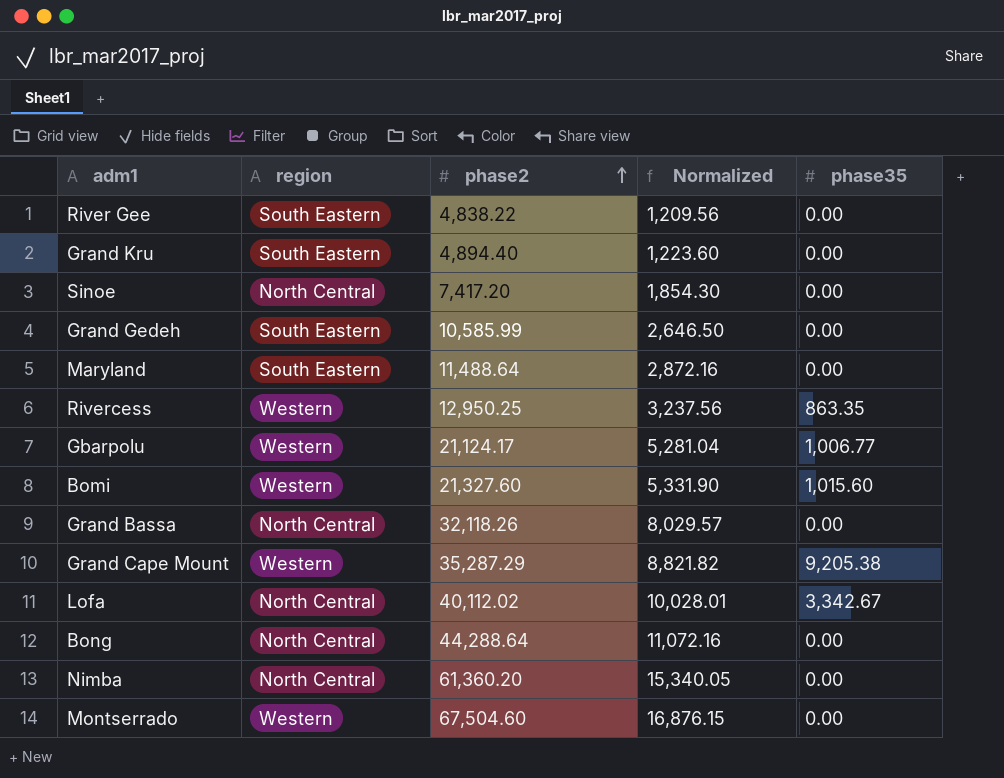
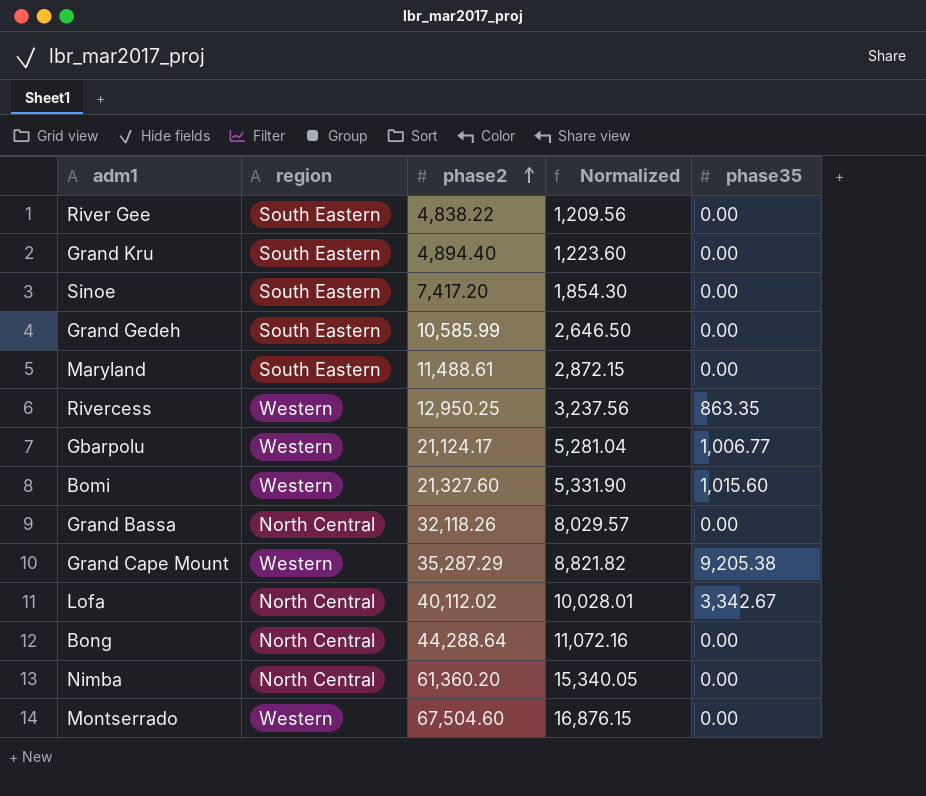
Sinoe | region: North Central -> South Eastern
Maryland | phase2: 11,488.64 -> 11,488.61
Maryland | Normalized: 2,872.16 -> 2,872.15

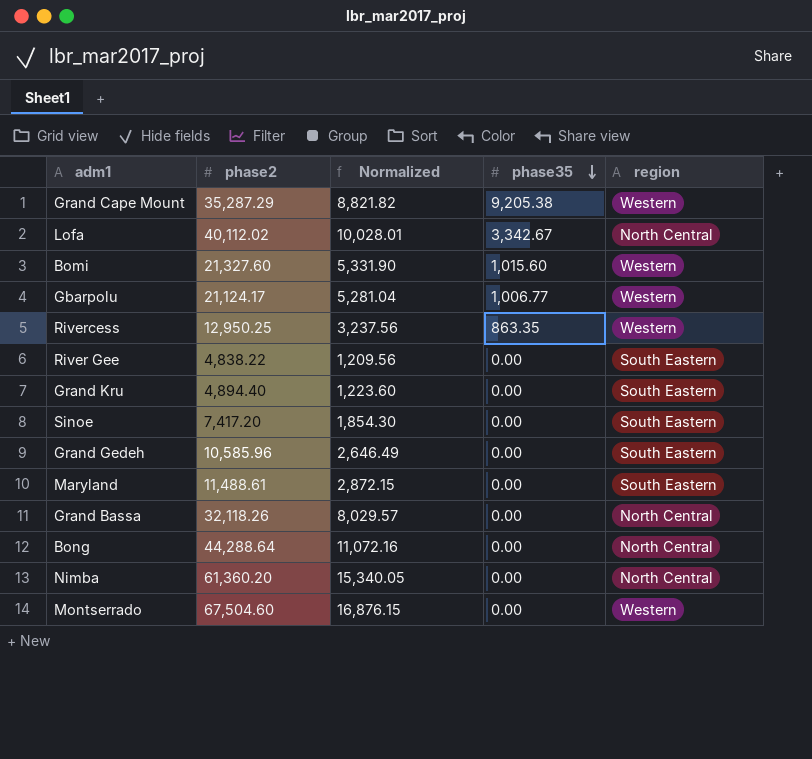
row order: phase2 ascending -> phase35 descending
column region | position: 2 -> 5
Grand Gedeh | phase2: 10,585.99 -> 10,585.96
Grand Gedeh | Normalized: 2,646.50 -> 2,646.49

